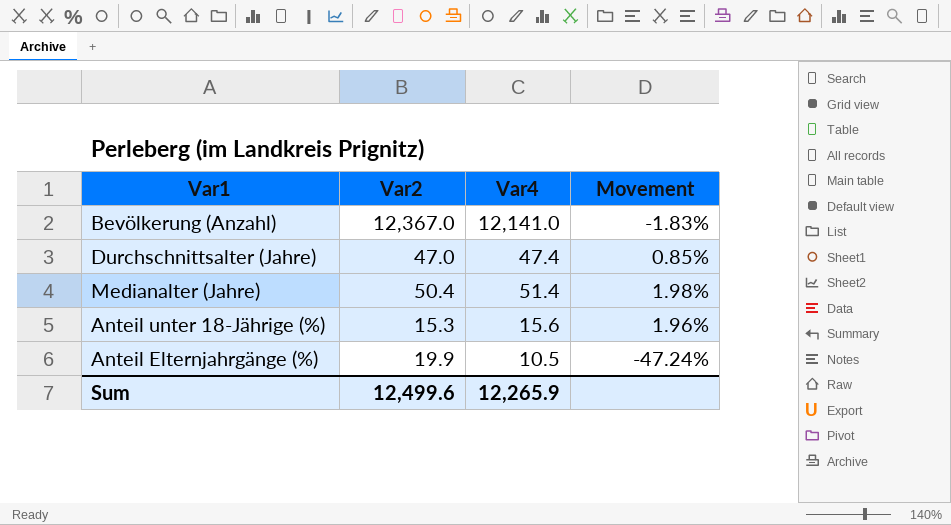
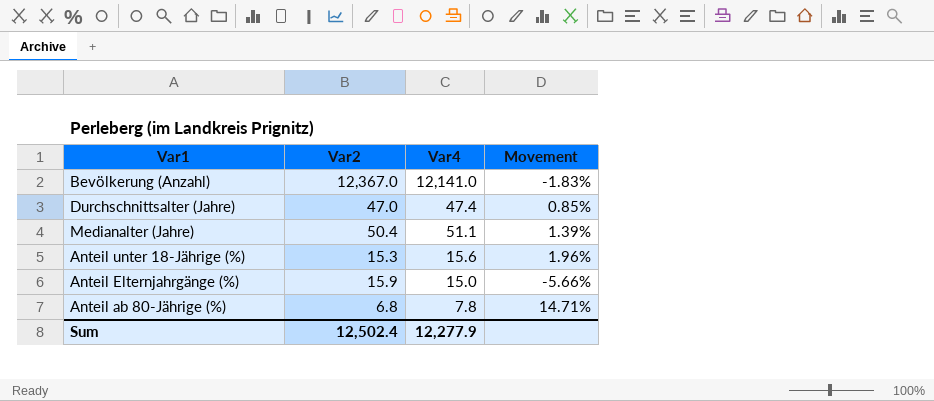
Medianalter (Jahre) | Var4: 51.4 -> 51.1
Medianalter (Jahre) | Movement: 1.98% -> 1.39%
Anteil Elternjahrgänge (%) | Var2: 19.9 -> 15.9
Anteil Elternjahrgänge (%) | Var4: 10.5 -> 15.0
Anteil Elternjahrgänge (%) | Movement: -47.24% -> -5.66%
row Anteil ab 80-Jährige (%): none -> 6.8 | 7.8 | 14.71%
Sum | Var2: 12,499.6 -> 12,502.4
Sum | Var4: 12,265.9 -> 12,277.9

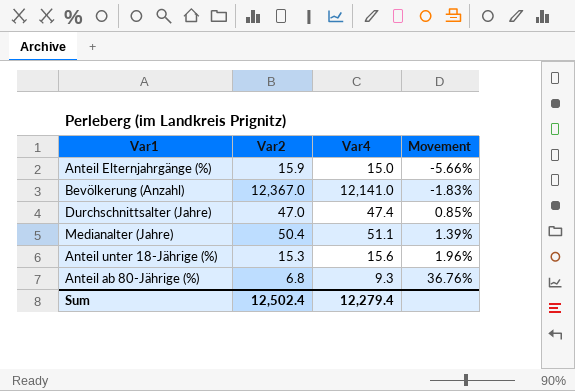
row order: none -> Movement ascending
Anteil ab 80-Jährige (%) | Var4: 7.8 -> 9.3
Anteil ab 80-Jährige (%) | Movement: 14.71% -> 36.76%
Sum | Var4: 12,277.9 -> 12,279.4

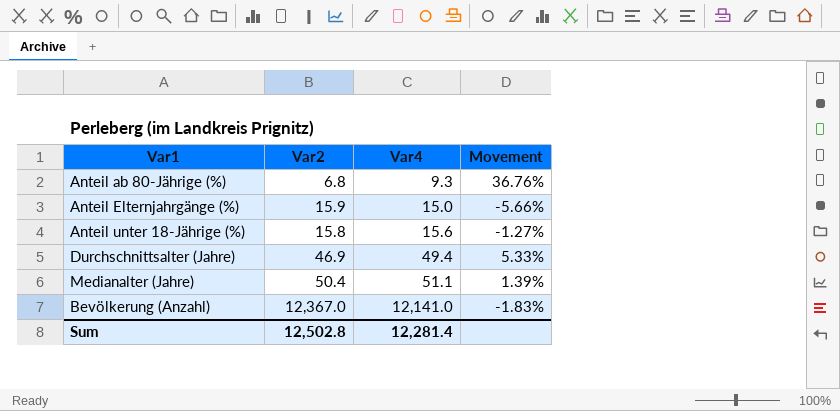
row order: Movement ascending -> Var4 ascending
Anteil unter 18-Jährige (%) | Var2: 15.3 -> 15.8
Anteil unter 18-Jährige (%) | Movement: 1.96% -> -1.27%
Durchschnittsalter (Jahre) | Var2: 47.0 -> 46.9
Durchschnittsalter (Jahre) | Var4: 47.4 -> 49.4
Durchschnittsalter (Jahre) | Movement: 0.85% -> 5.33%
Sum | Var2: 12,502.4 -> 12,502.8
Sum | Var4: 12,279.4 -> 12,281.4

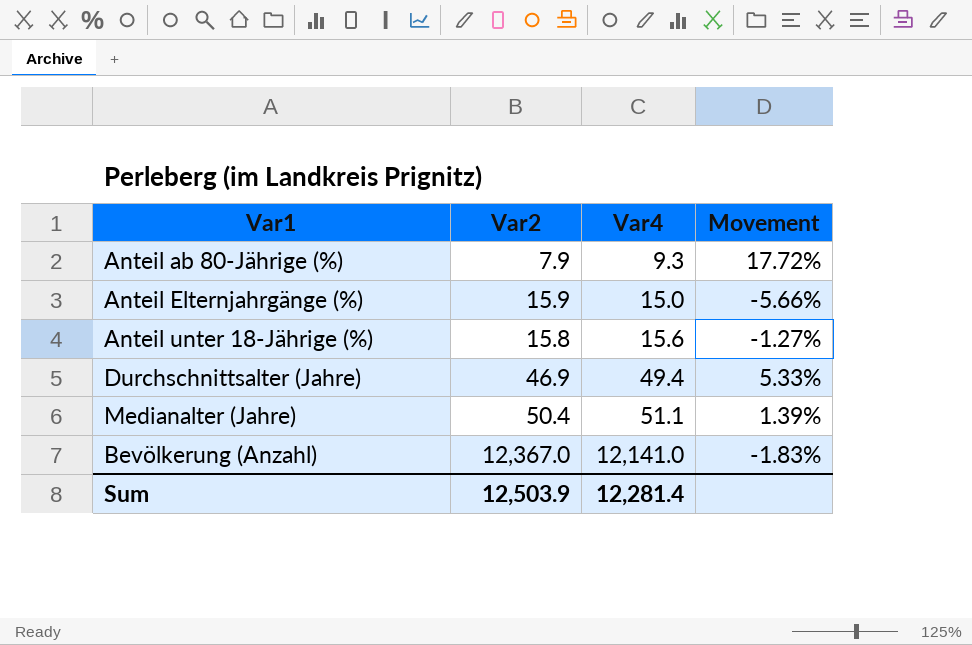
Anteil ab 80-Jährige (%) | Var2: 6.8 -> 7.9
Anteil ab 80-Jährige (%) | Movement: 36.76% -> 17.72%
Sum | Var2: 12,502.8 -> 12,503.9

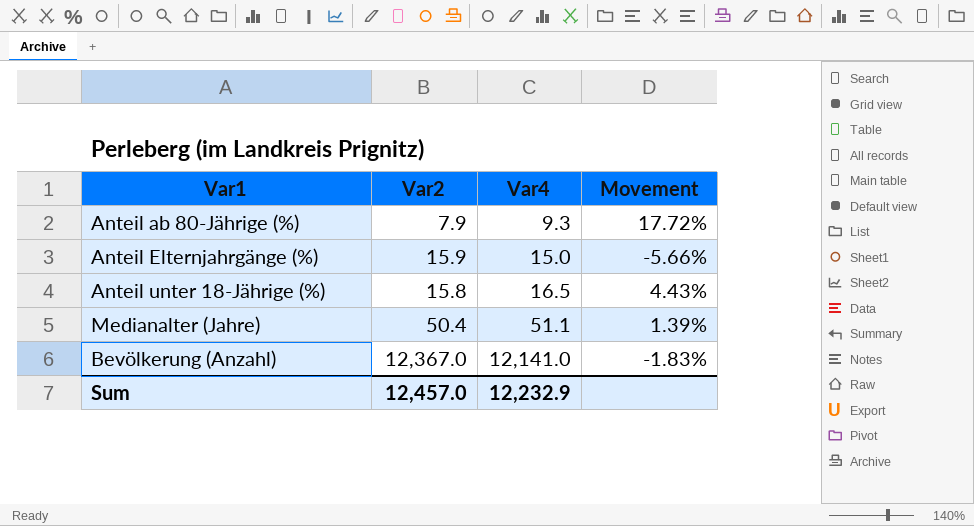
row Durchschnittsalter (Jahre): 46.9 | 49.4 | 5.33% -> none
Anteil unter 18-Jährige (%) | Var4: 15.6 -> 16.5
Anteil unter 18-Jährige (%) | Movement: -1.27% -> 4.43%
Sum | Var2: 12,503.9 -> 12,457.0
Sum | Var4: 12,281.4 -> 12,232.9

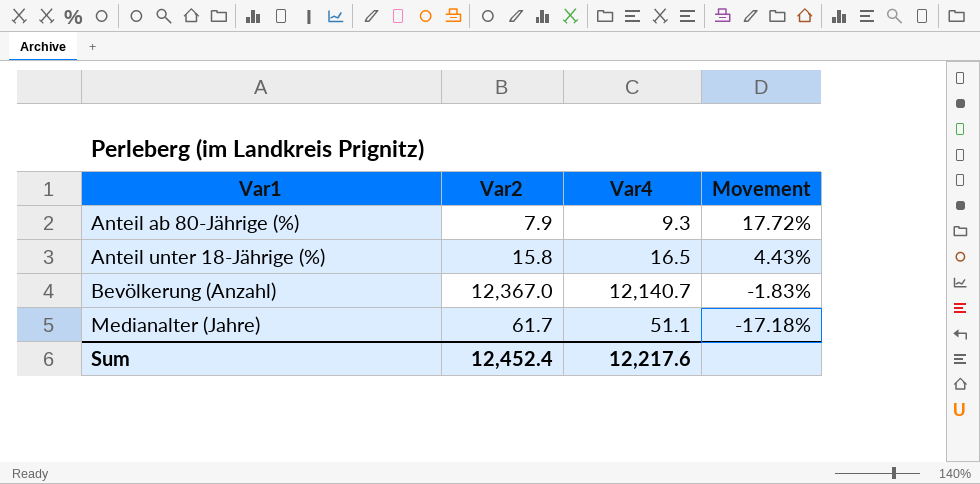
row order: Var4 ascending -> Var1 ascending
row Anteil Elternjahrgänge (%): 15.9 | 15.0 | -5.66% -> none
Bevölkerung (Anzahl) | Var4: 12,141.0 -> 12,140.7
Medianalter (Jahre) | Var2: 50.4 -> 61.7
Medianalter (Jahre) | Movement: 1.39% -> -17.18%
Sum | Var2: 12,457.0 -> 12,452.4
Sum | Var4: 12,232.9 -> 12,217.6

